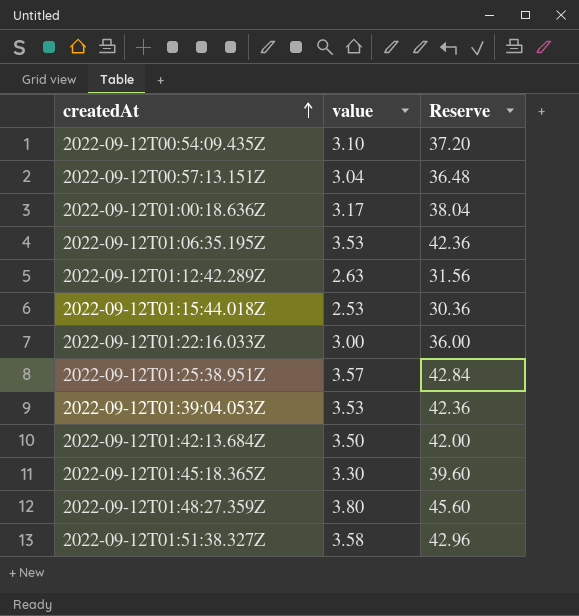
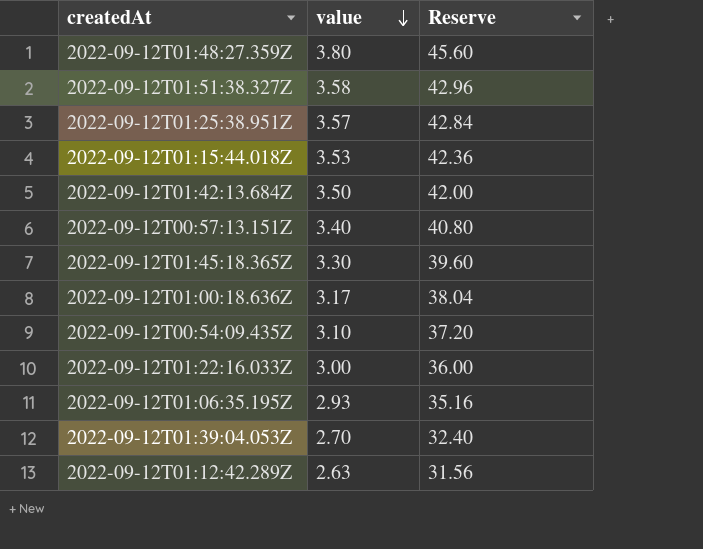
row order: createdAt ascending -> value descending
2022-09-12T01:15:44.018Z | value: 2.53 -> 3.53
2022-09-12T01:15:44.018Z | Reserve: 30.36 -> 42.36
2022-09-12T00:57:13.151Z | value: 3.04 -> 3.40
2022-09-12T00:57:13.151Z | Reserve: 36.48 -> 40.80
2022-09-12T01:06:35.195Z | value: 3.53 -> 2.93
2022-09-12T01:06:35.195Z | Reserve: 42.36 -> 35.16
2022-09-12T01:39:04.053Z | value: 3.53 -> 2.70
2022-09-12T01:39:04.053Z | Reserve: 42.36 -> 32.40

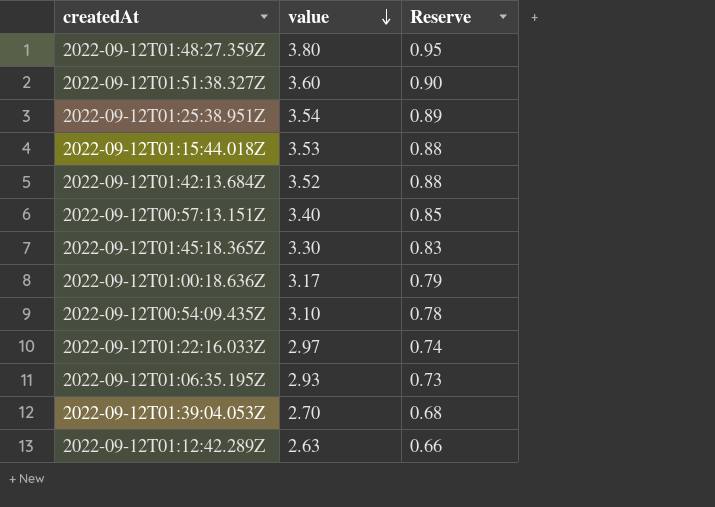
column Reserve | formula: [value] * 12 -> [value] * 0.25
2022-09-12T01:51:38.327Z | value: 3.58 -> 3.60
2022-09-12T01:25:38.951Z | value: 3.57 -> 3.54
2022-09-12T01:42:13.684Z | value: 3.50 -> 3.52
2022-09-12T01:22:16.033Z | value: 3.00 -> 2.97

